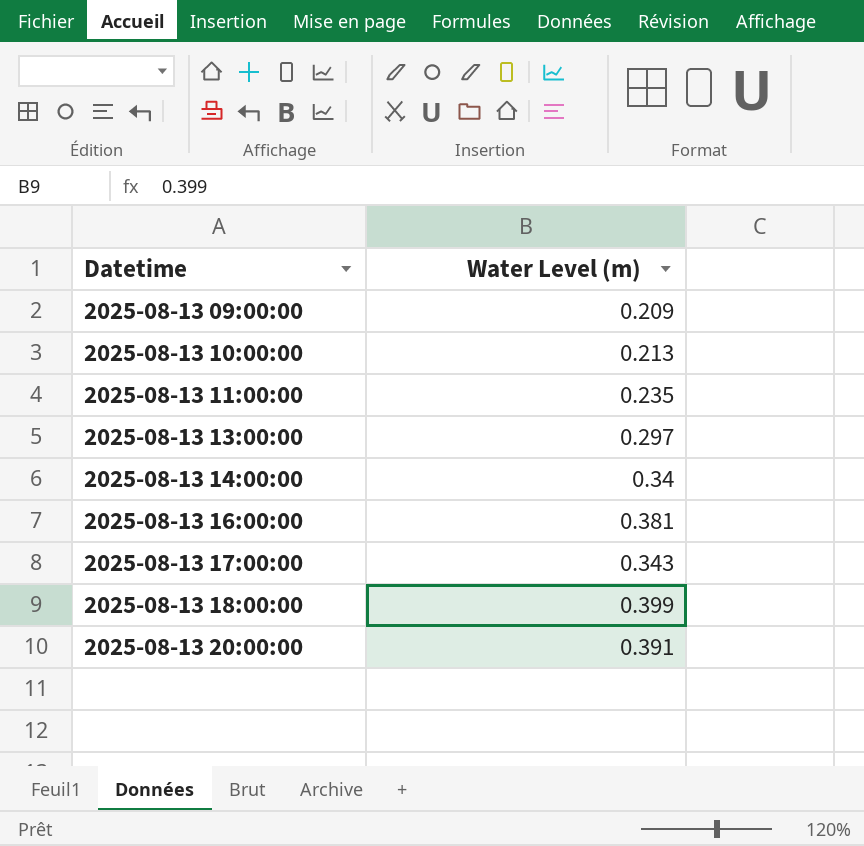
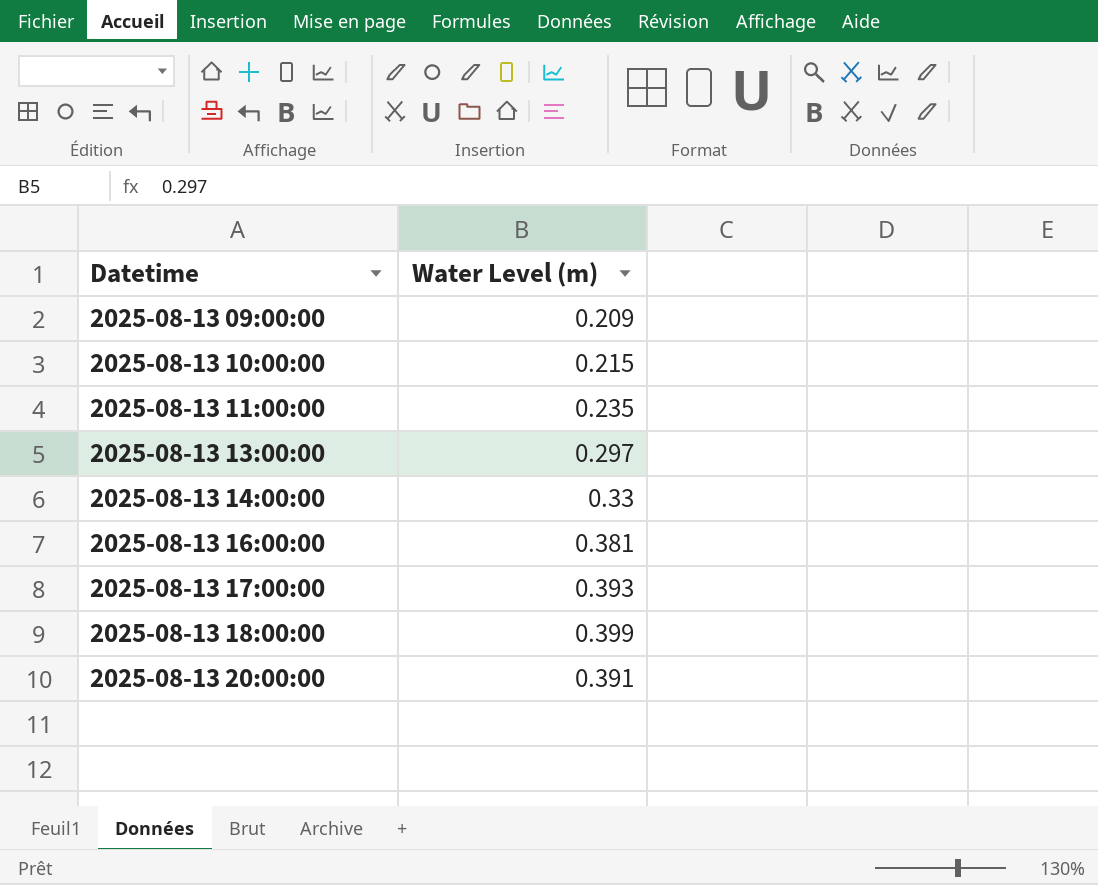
2025-08-13 10:00:00 | Water Level (m): 0.213 -> 0.215
2025-08-13 14:00:00 | Water Level (m): 0.34 -> 0.33
2025-08-13 17:00:00 | Water Level (m): 0.343 -> 0.393

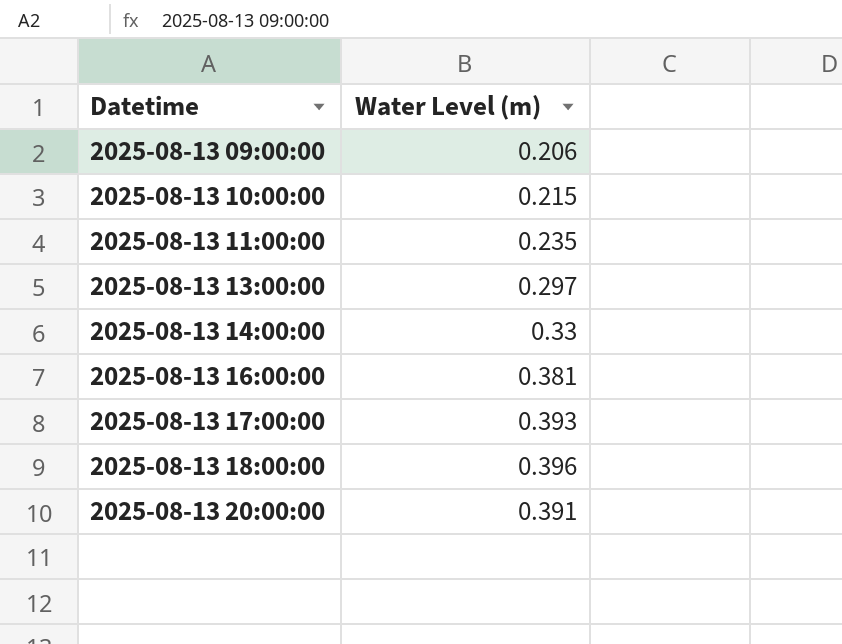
2025-08-13 09:00:00 | Water Level (m): 0.209 -> 0.206
2025-08-13 18:00:00 | Water Level (m): 0.399 -> 0.396

